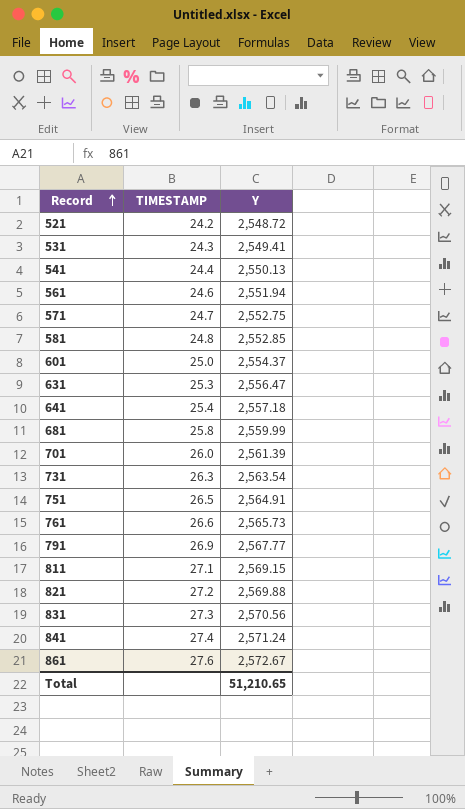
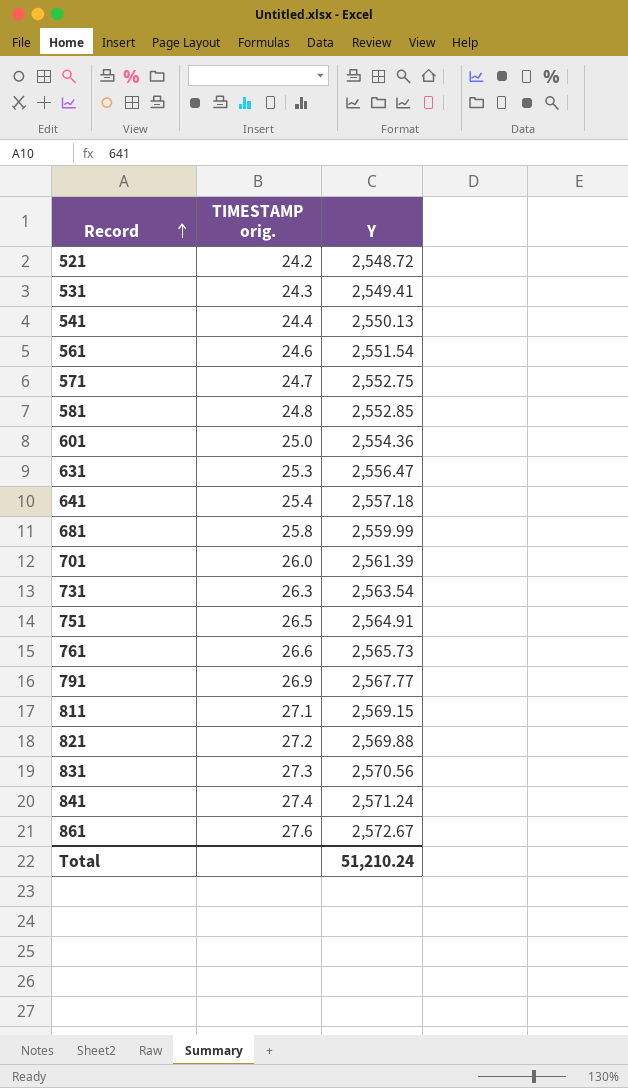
column name: TIMESTAMP -> TIMESTAMP orig.
561 | Y: 2,551.94 -> 2,551.54
601 | Y: 2,554.37 -> 2,554.36
Total | Y: 51,210.65 -> 51,210.24

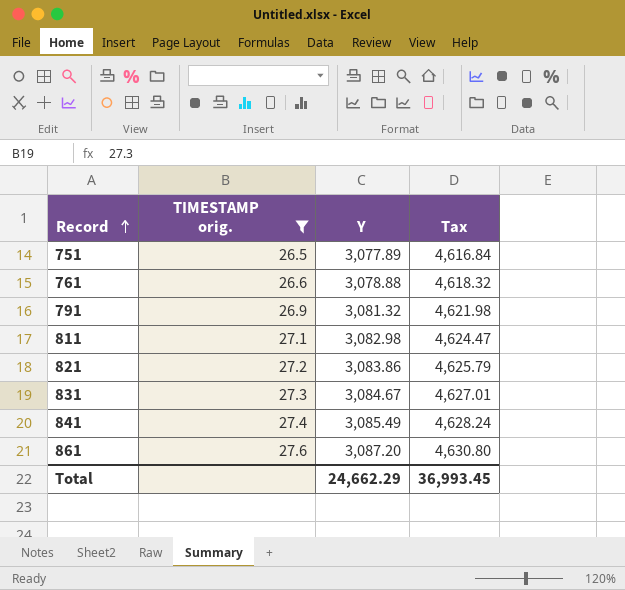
filter: none -> TIMESTAMP orig. >= 26.5
column Tax | formula: none -> [Y] * 1.5
751 | Y: 2,564.91 -> 3,077.89
761 | Y: 2,565.73 -> 3,078.88
791 | Y: 2,567.77 -> 3,081.32
811 | Y: 2,569.15 -> 3,082.98
821 | Y: 2,569.88 -> 3,083.86
831 | Y: 2,570.56 -> 3,084.67
841 | Y: 2,571.24 -> 3,085.49
861 | Y: 2,572.67 -> 3,087.20
Total | Y: 51,210.24 -> 24,662.29

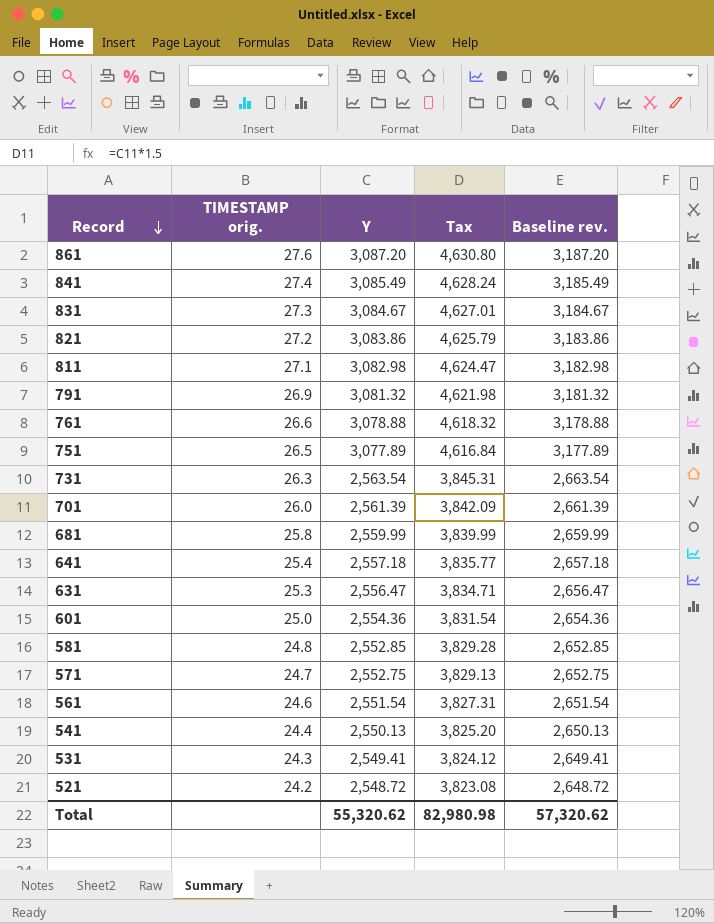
filter: TIMESTAMP orig. >= 26.5 -> none
row order: Record ascending -> Record descending
column Baseline rev. | formula: none -> [Y] + 100
Total | Y: 24,662.29 -> 55,320.62
Total | Tax: 36,993.45 -> 82,980.98

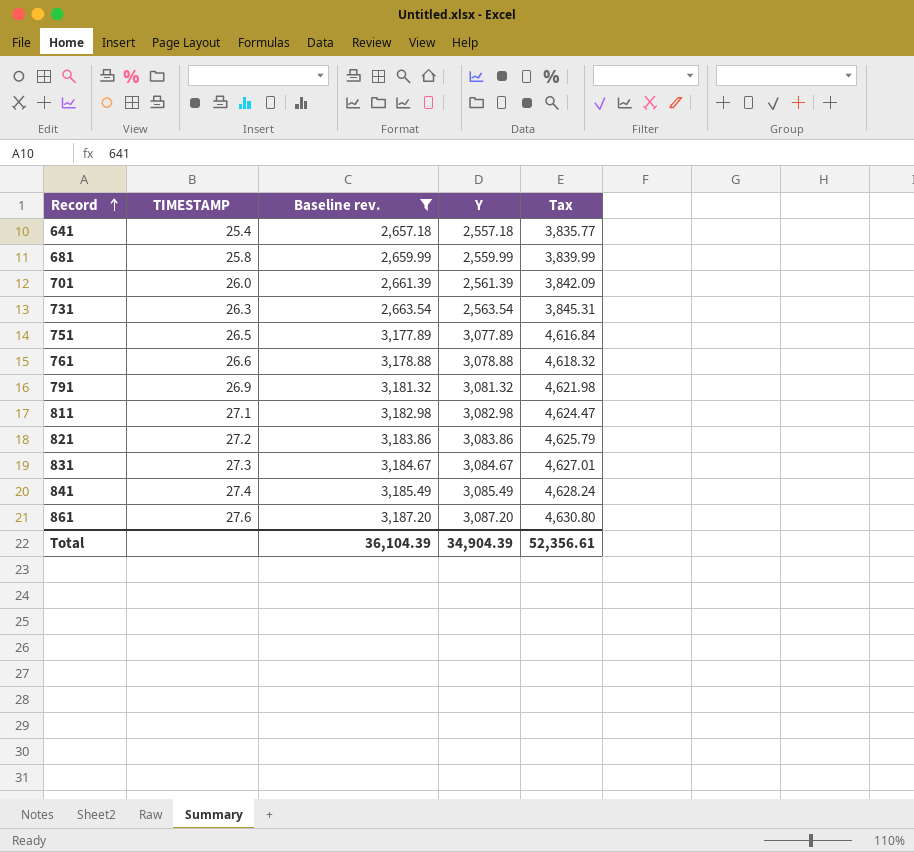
filter: none -> Baseline rev. >= 2,657.18
row order: Record descending -> Record ascending
column name: TIMESTAMP orig. -> TIMESTAMP
column Baseline rev. | position: 5 -> 3
Total | Baseline rev.: 57,320.62 -> 36,104.39
Total | Y: 55,320.62 -> 34,904.39
Total | Tax: 82,980.98 -> 52,356.61

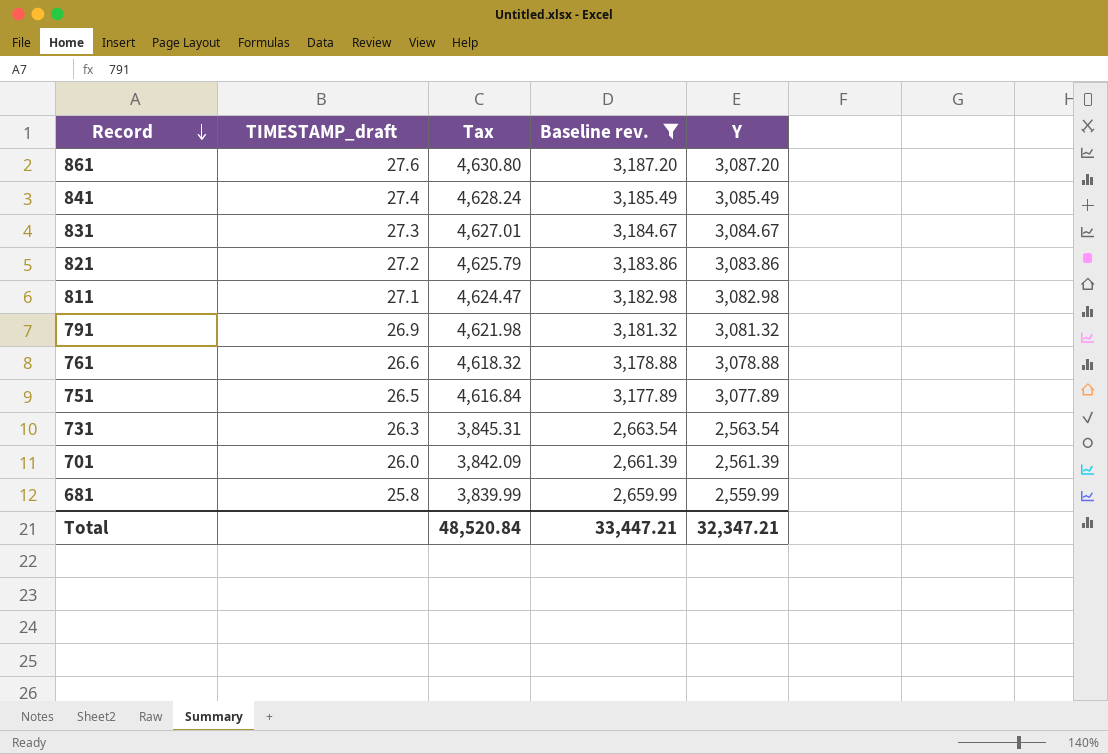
row order: Record ascending -> Record descending
column name: TIMESTAMP -> TIMESTAMP_draft
column Tax | position: 5 -> 3
row 641: 25.4 | 2,657.18 | 2,557.18 | 3,835.77 -> none
Total | Tax: 52,356.61 -> 48,520.84
Total | Baseline rev.: 36,104.39 -> 33,447.21
Total | Y: 34,904.39 -> 32,347.21

